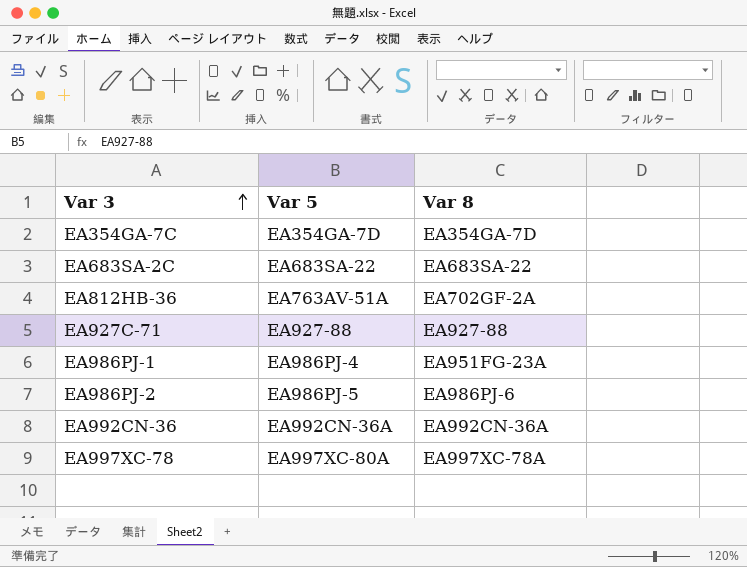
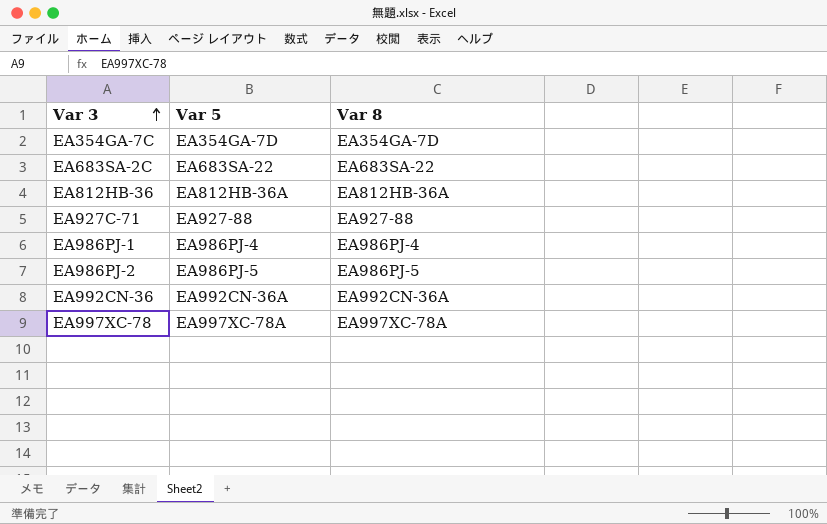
EA812HB-36 | Var 5: EA763AV-51A -> EA812HB-36A
EA812HB-36 | Var 8: EA702GF-2A -> EA812HB-36A
EA986PJ-1 | Var 8: EA951FG-23A -> EA986PJ-4
EA986PJ-2 | Var 8: EA986PJ-6 -> EA986PJ-5
EA997XC-78 | Var 5: EA997XC-80A -> EA997XC-78A

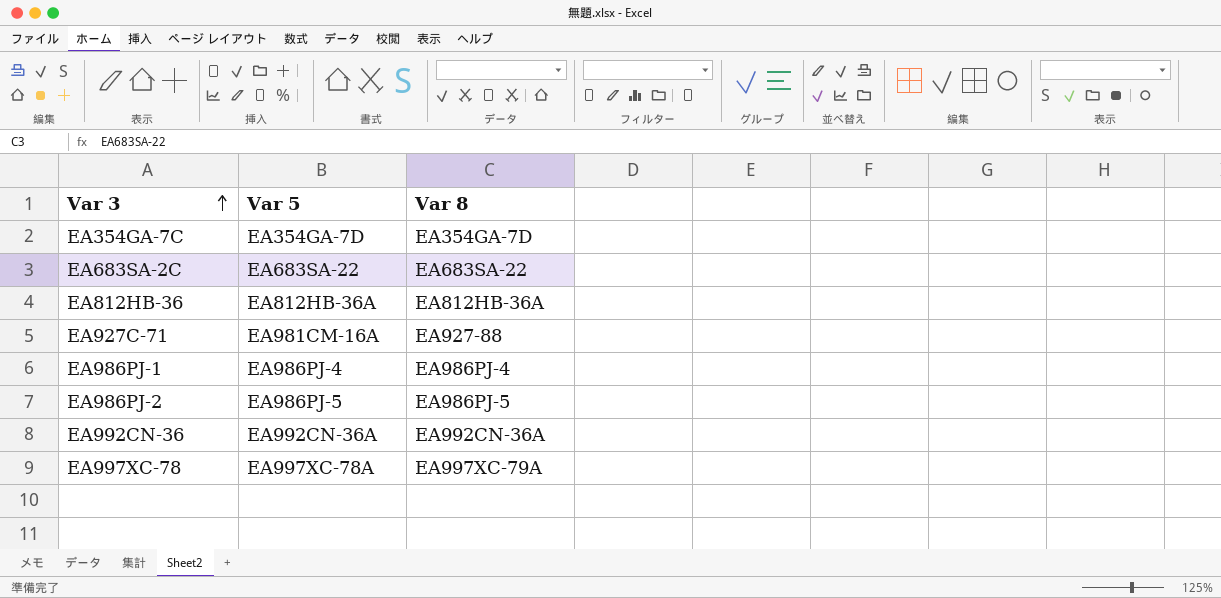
EA927C-71 | Var 5: EA927-88 -> EA981CM-16A
EA997XC-78 | Var 8: EA997XC-78A -> EA997XC-79A

